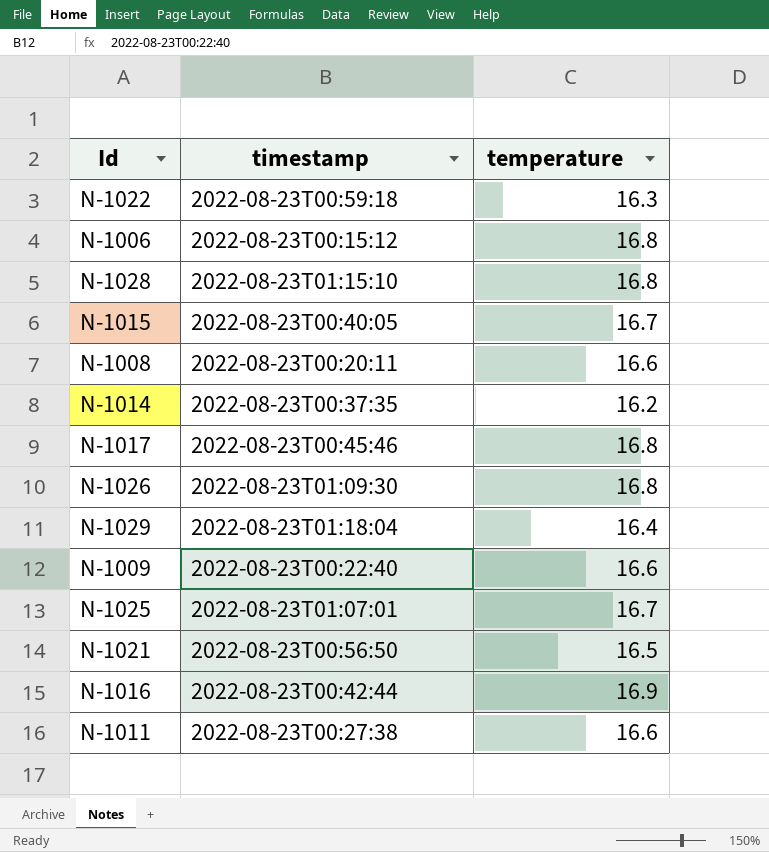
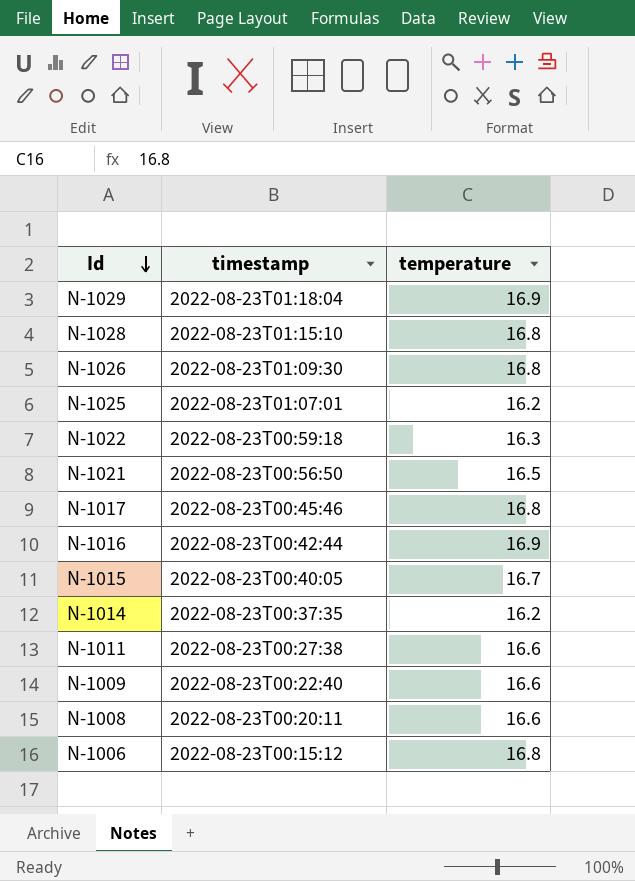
row order: none -> Id descending
N-1029 | temperature: 16.4 -> 16.9
N-1025 | temperature: 16.7 -> 16.2

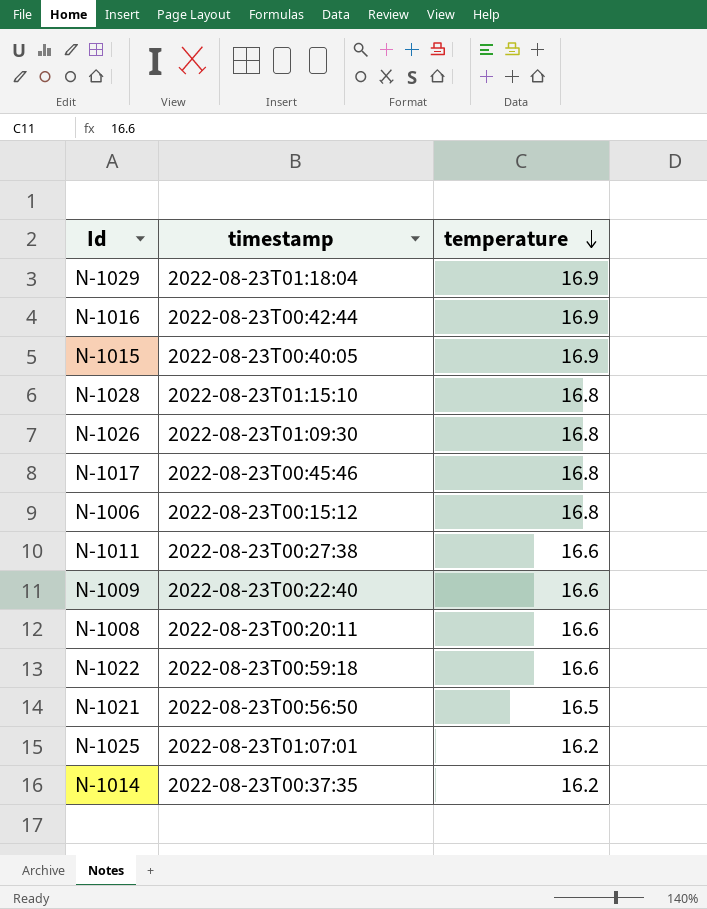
row order: Id descending -> temperature descending
N-1015 | temperature: 16.7 -> 16.9
N-1022 | temperature: 16.3 -> 16.6

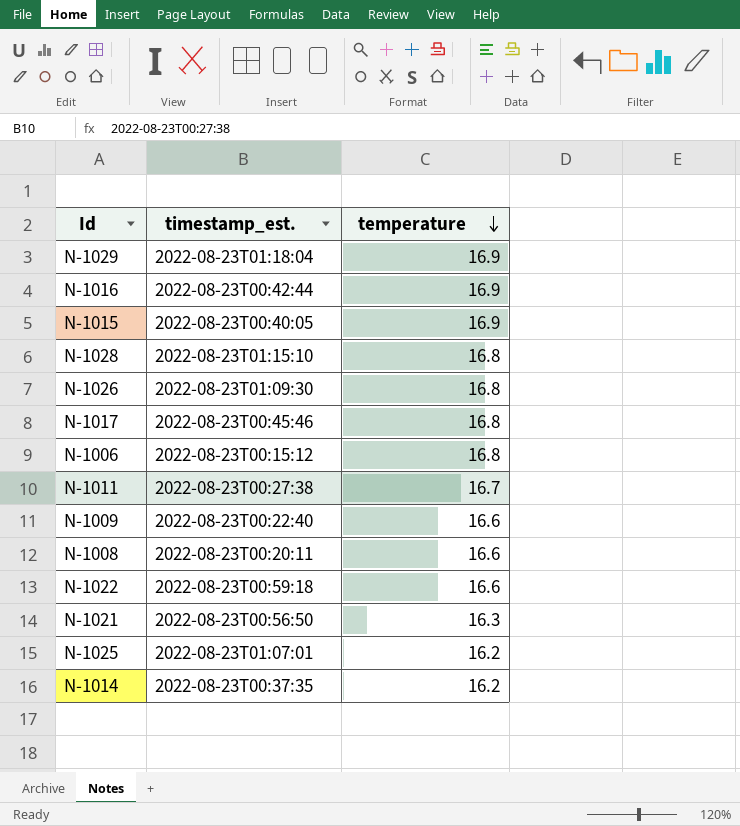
column name: timestamp -> timestamp_est.
N-1011 | temperature: 16.6 -> 16.7
N-1021 | temperature: 16.5 -> 16.3

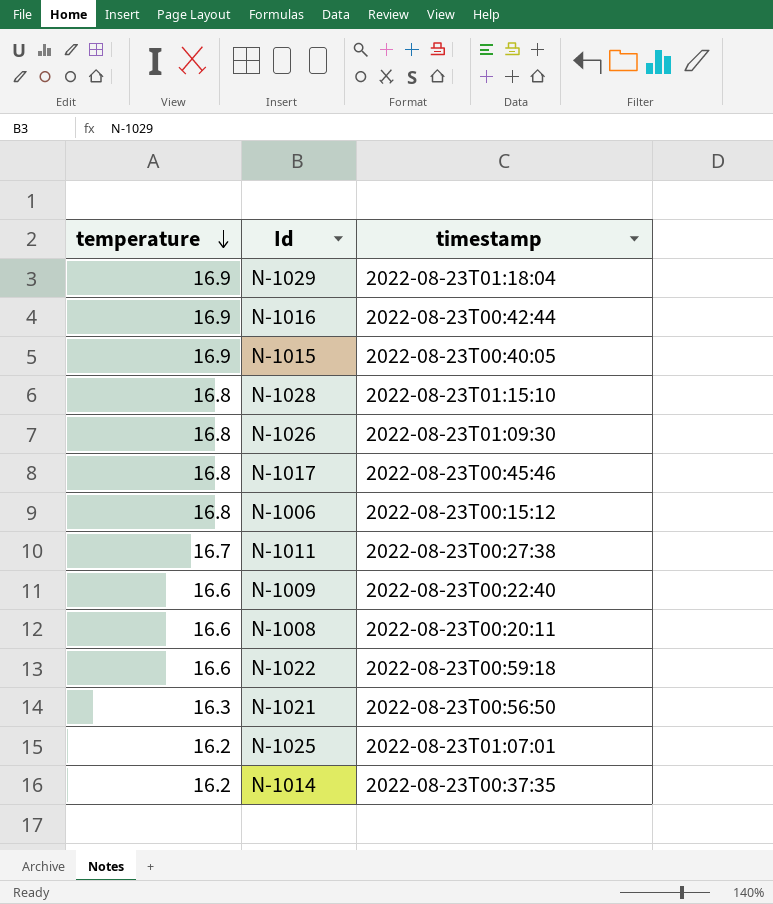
column temperature | position: 3 -> 1
column name: timestamp_est. -> timestamp

